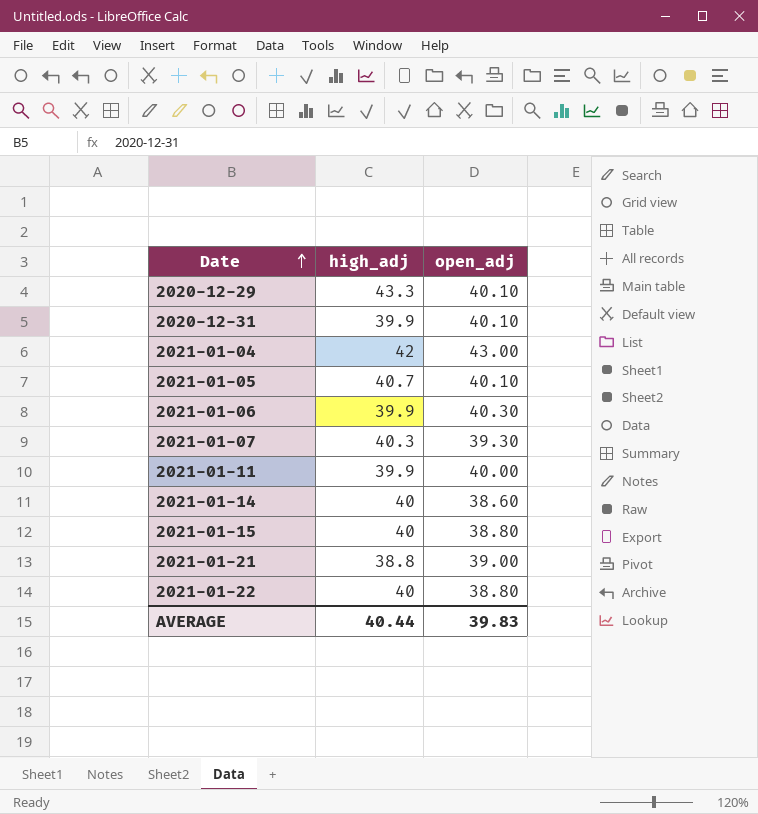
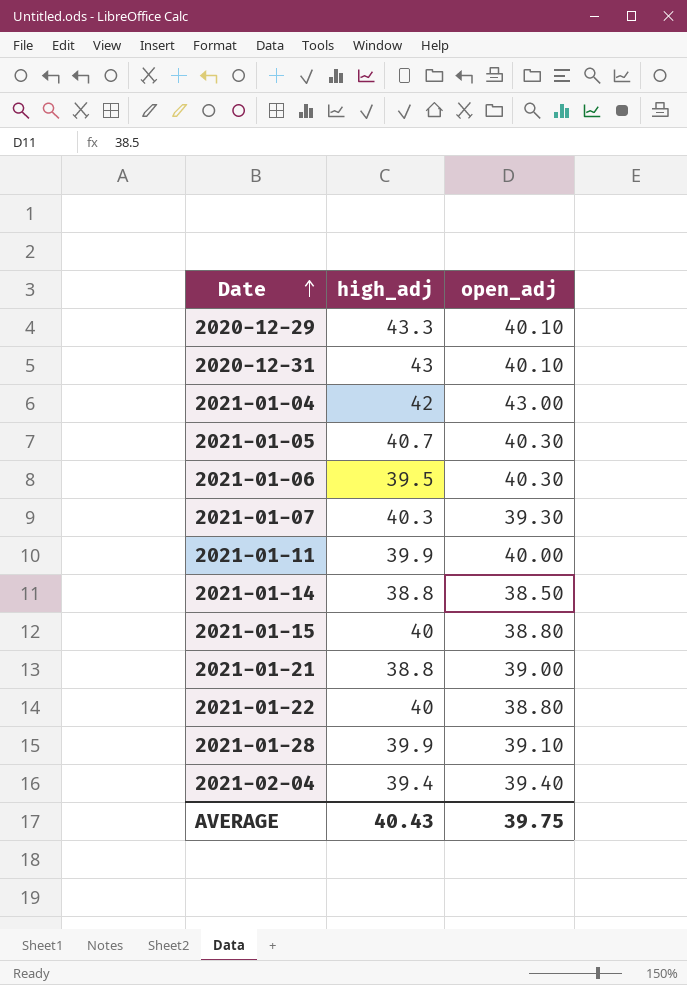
2020-12-31 | high_adj: 39.9 -> 43
2021-01-05 | open_adj: 40.10 -> 40.30
2021-01-06 | high_adj: 39.9 -> 39.5
2021-01-14 | high_adj: 40 -> 38.8
2021-01-14 | open_adj: 38.60 -> 38.50
row 2021-01-28: none -> 39.9 | 39.10
row 2021-02-04: none -> 39.4 | 39.40
AVERAGE | high_adj: 40.44 -> 40.43
AVERAGE | open_adj: 39.83 -> 39.75

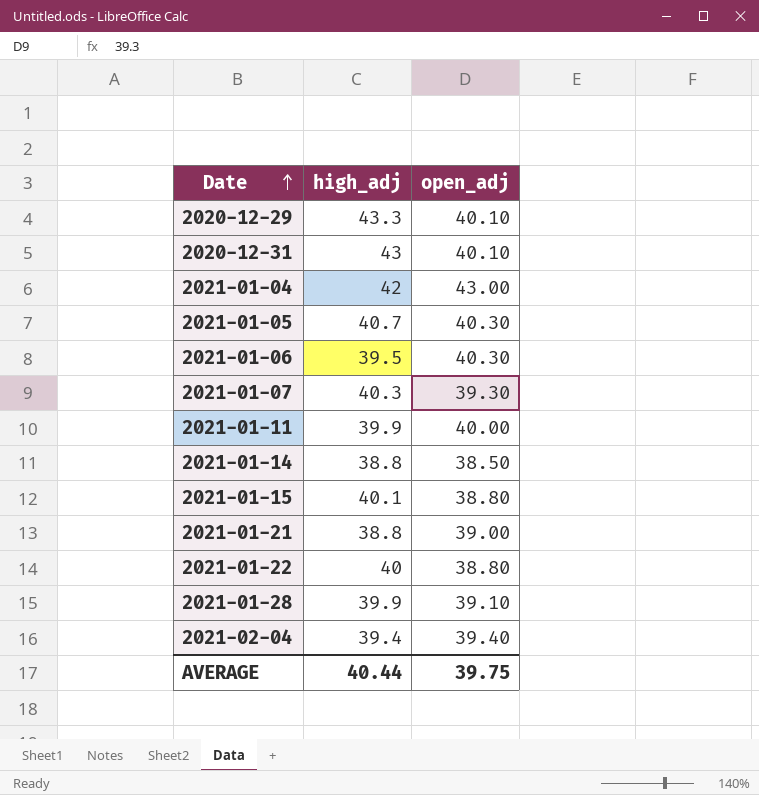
2021-01-15 | high_adj: 40 -> 40.1
AVERAGE | high_adj: 40.43 -> 40.44

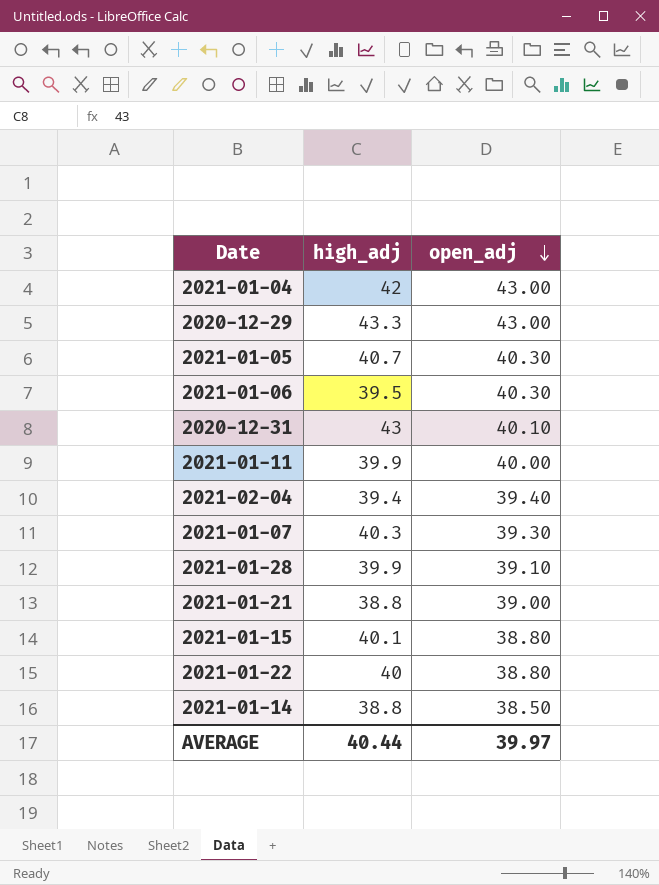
row order: Date ascending -> open_adj descending
2020-12-29 | open_adj: 40.10 -> 43.00
AVERAGE | open_adj: 39.75 -> 39.97

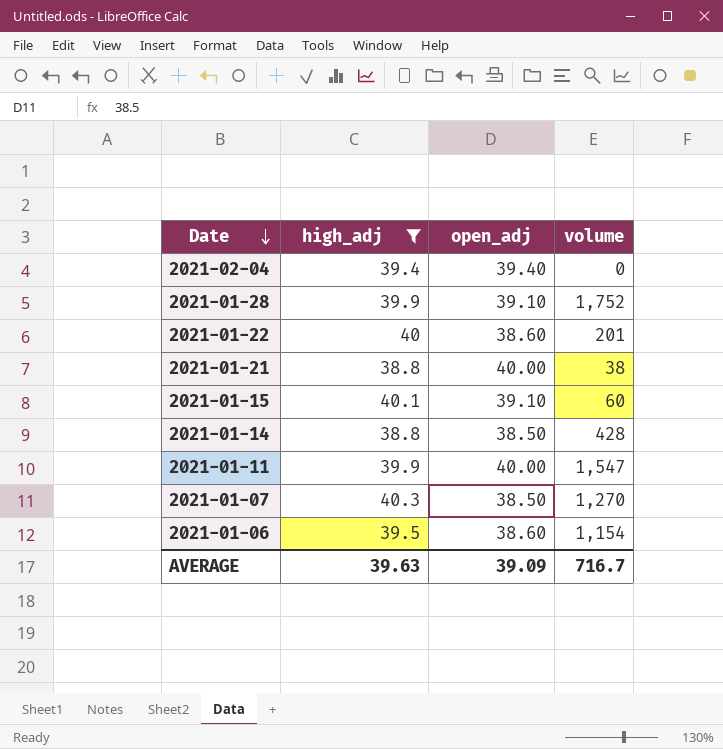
filter: none -> high_adj <= 40.3
row order: open_adj descending -> Date descending
column volume | position: none -> 4
2021-01-22 | open_adj: 38.80 -> 38.60
2021-01-21 | open_adj: 39.00 -> 40.00
2021-01-15 | open_adj: 38.80 -> 39.10
2021-01-07 | open_adj: 39.30 -> 38.50
2021-01-06 | open_adj: 40.30 -> 38.60
AVERAGE | high_adj: 40.44 -> 39.63
AVERAGE | open_adj: 39.97 -> 39.09

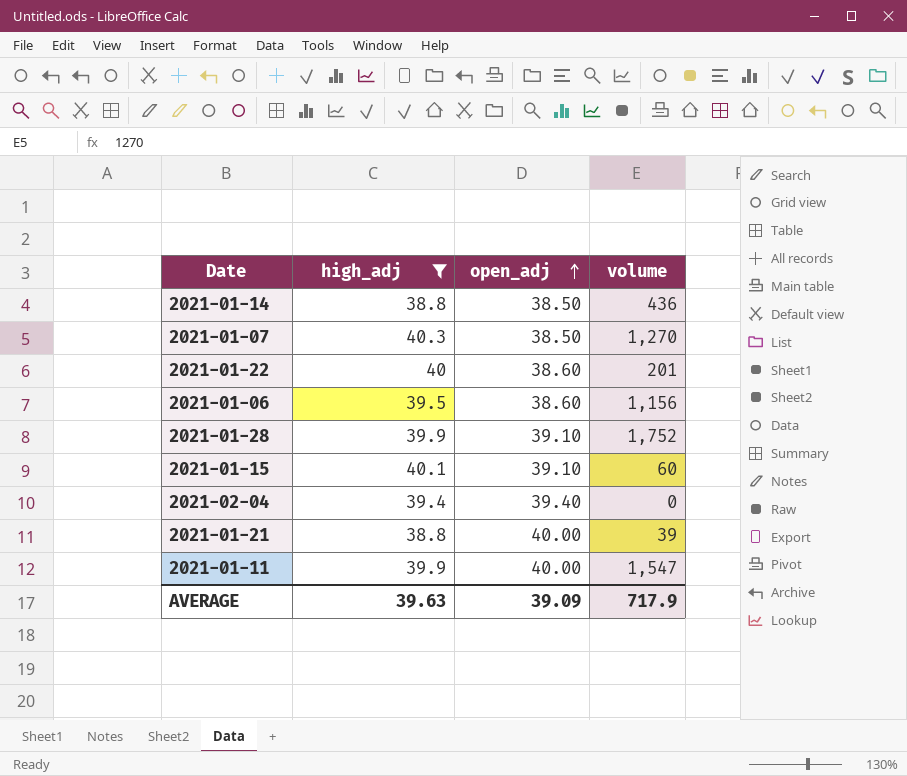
row order: Date descending -> open_adj ascending
2021-01-14 | volume: 428 -> 436
2021-01-06 | volume: 1,154 -> 1,156
2021-01-21 | volume: 38 -> 39
AVERAGE | volume: 716.7 -> 717.9

